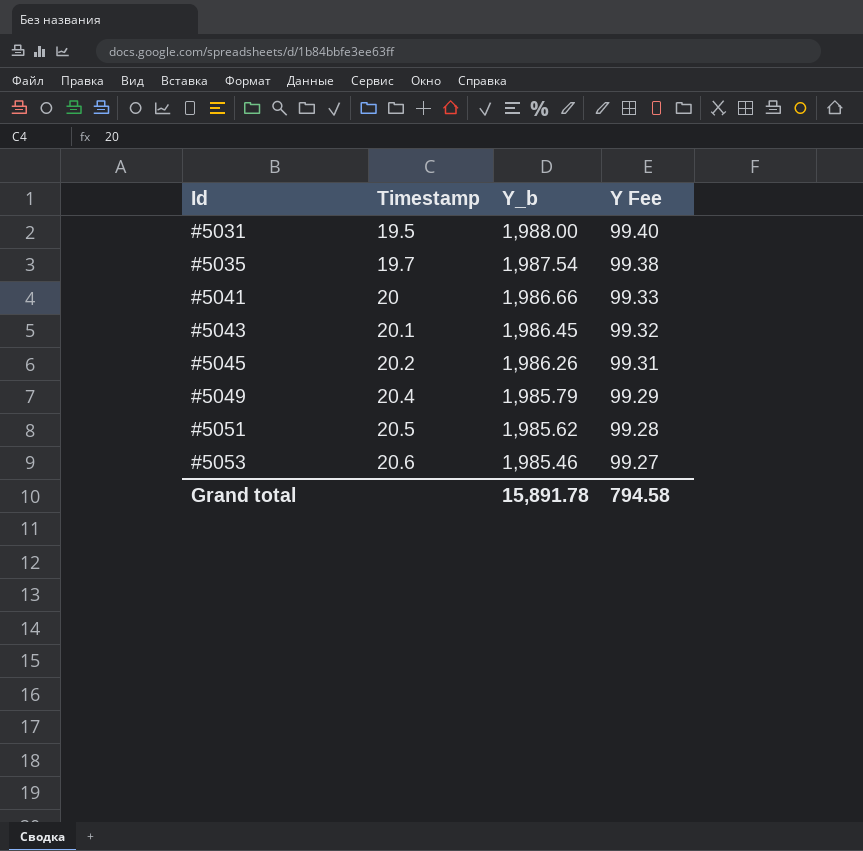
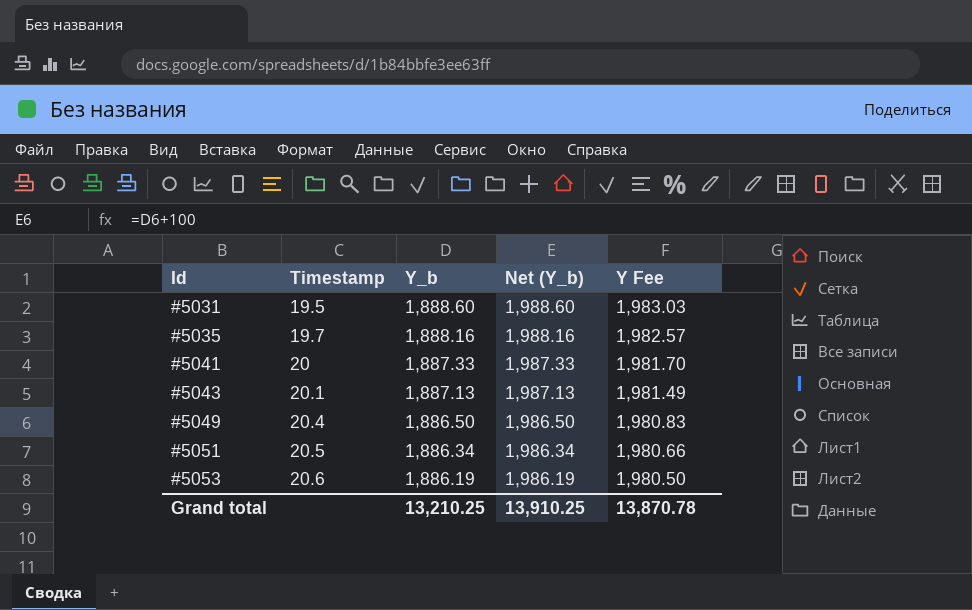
column Net (Y_b) | formula: none -> [Y_b] + 100
column Y Fee | formula: [Y_b] * 0.05 -> [Y_b] * 1.05
row #5045: 20.2 | 1,986.26 | 99.31 -> none
#5031 | Y_b: 1,988.00 -> 1,888.60
#5035 | Y_b: 1,987.54 -> 1,888.16
#5041 | Y_b: 1,986.66 -> 1,887.33
#5043 | Y_b: 1,986.45 -> 1,887.13
#5049 | Y_b: 1,985.79 -> 1,886.50
#5051 | Y_b: 1,985.62 -> 1,886.34
#5053 | Y_b: 1,985.46 -> 1,886.19
Grand total | Y_b: 15,891.78 -> 13,210.25
Grand total | Y Fee: 794.58 -> 13,870.78

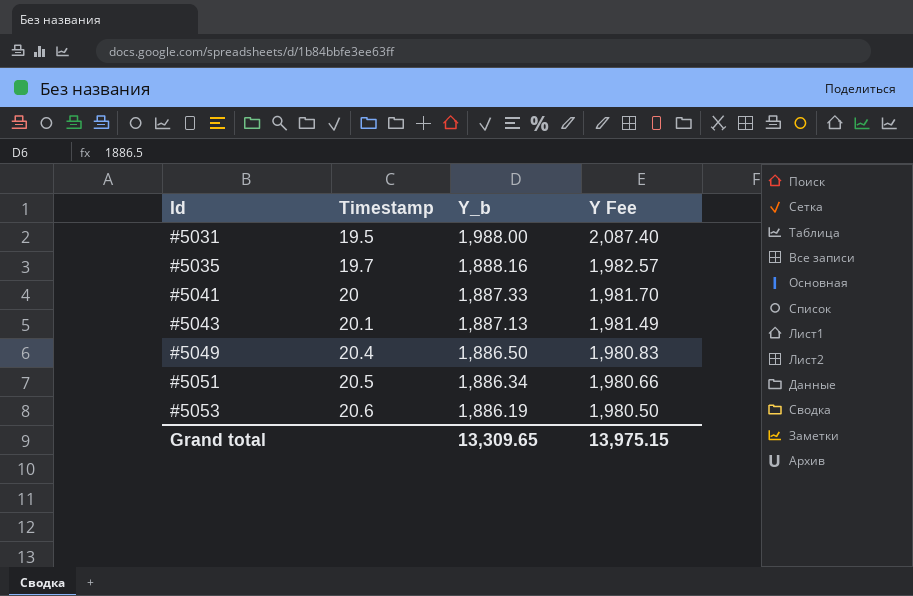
column Net (Y_b) | formula: [Y_b] + 100 -> none
#5031 | Y_b: 1,888.60 -> 1,988.00
#5031 | Y Fee: 1,983.03 -> 2,087.40
Grand total | Y_b: 13,210.25 -> 13,309.65
Grand total | Y Fee: 13,870.78 -> 13,975.15

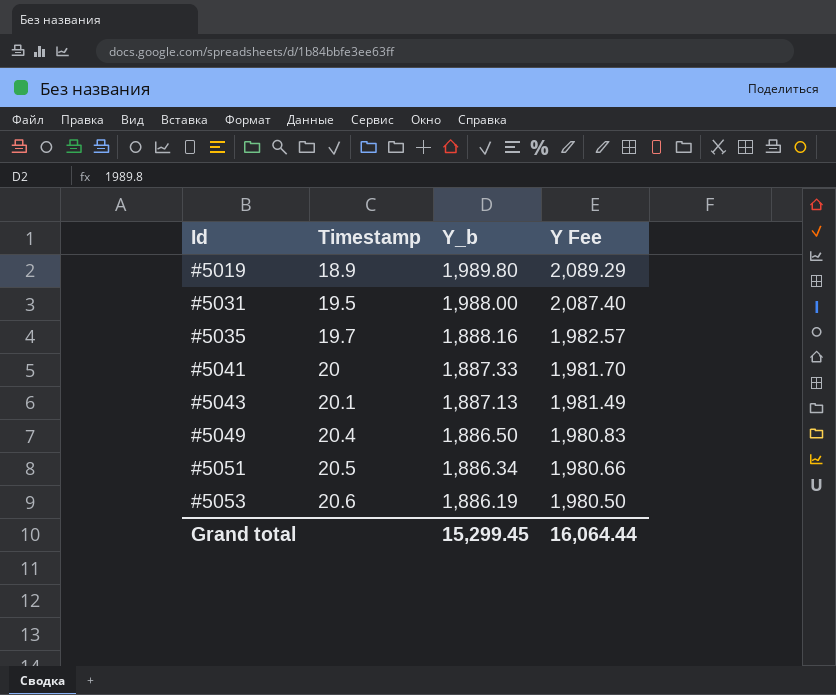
row #5019: none -> 18.9 | 1,989.80 | 2,089.29
Grand total | Y_b: 13,309.65 -> 15,299.45
Grand total | Y Fee: 13,975.15 -> 16,064.44

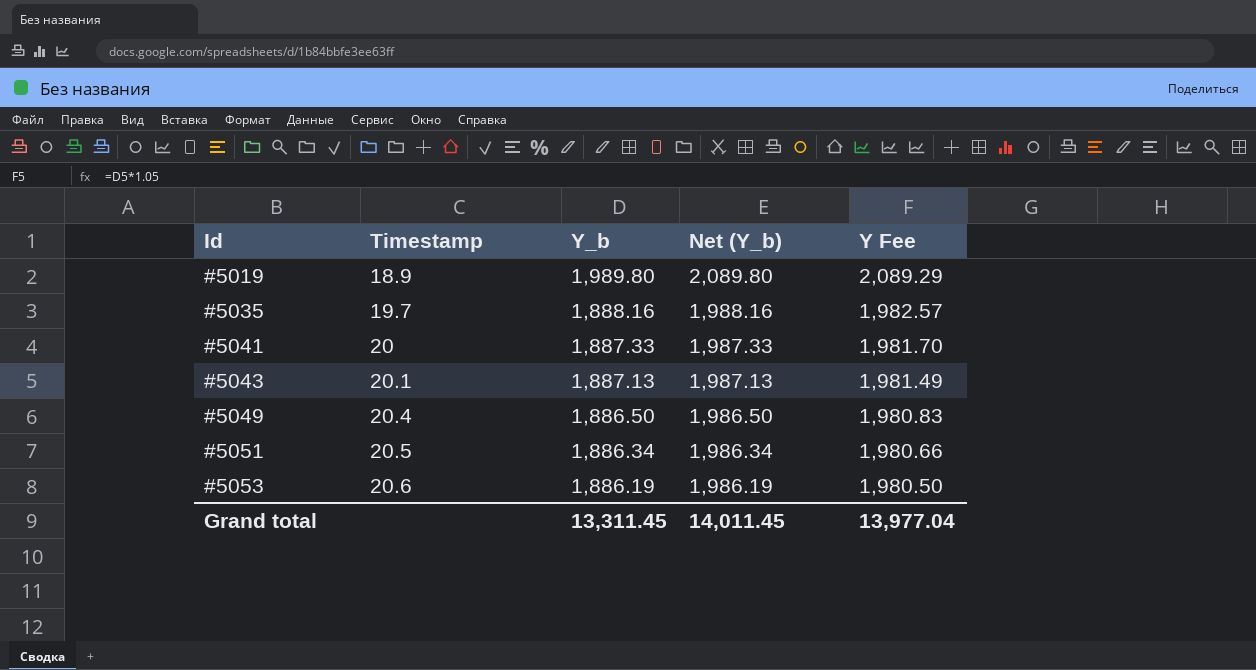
column Net (Y_b) | formula: none -> [Y_b] + 100
row #5031: 19.5 | 1,988.00 | 2,087.40 -> none
Grand total | Y_b: 15,299.45 -> 13,311.45
Grand total | Y Fee: 16,064.44 -> 13,977.04

